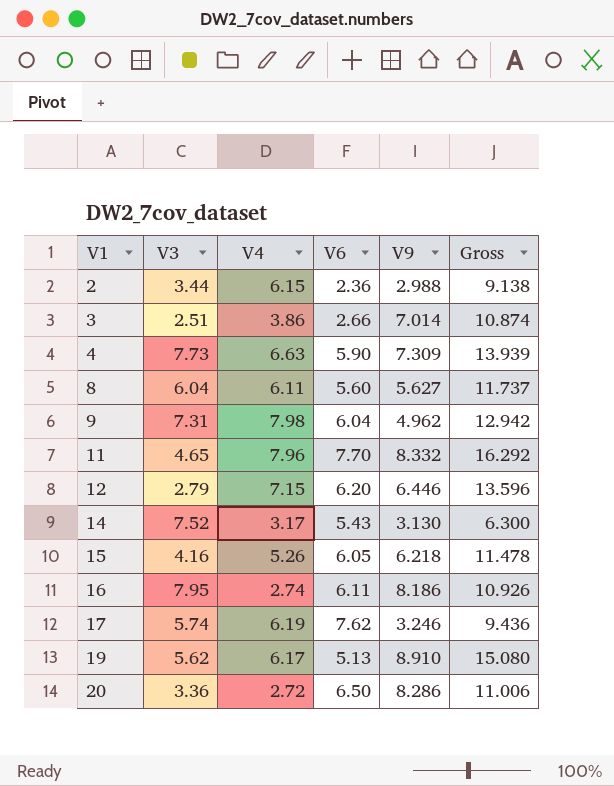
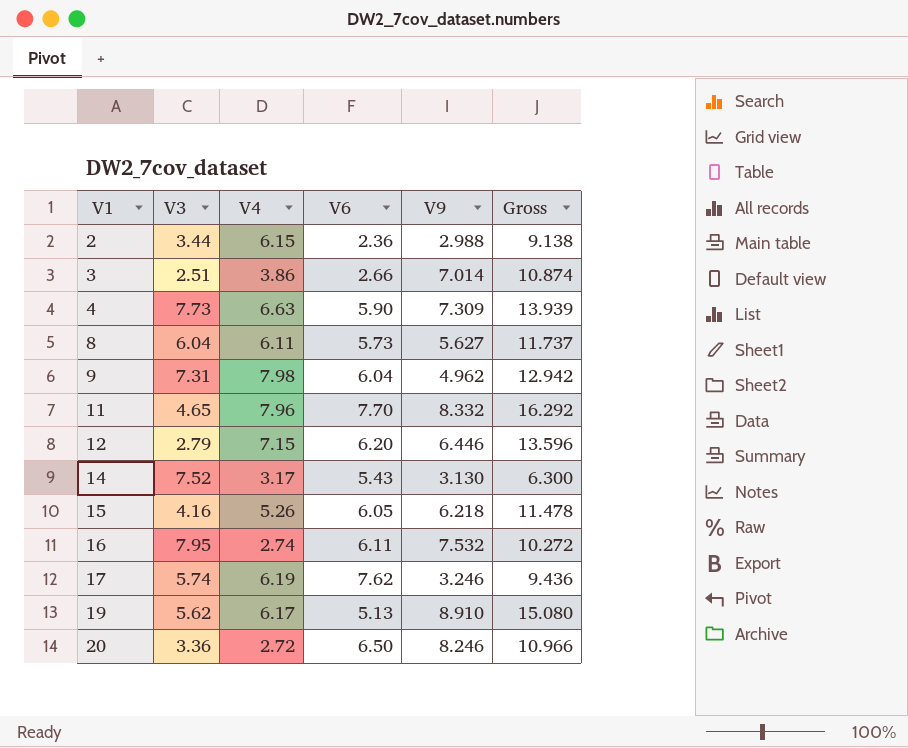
8 | V6: 5.60 -> 5.73
16 | V9: 8.186 -> 7.532
16 | Gross: 10.926 -> 10.272
20 | V9: 8.286 -> 8.246
20 | Gross: 11.006 -> 10.966

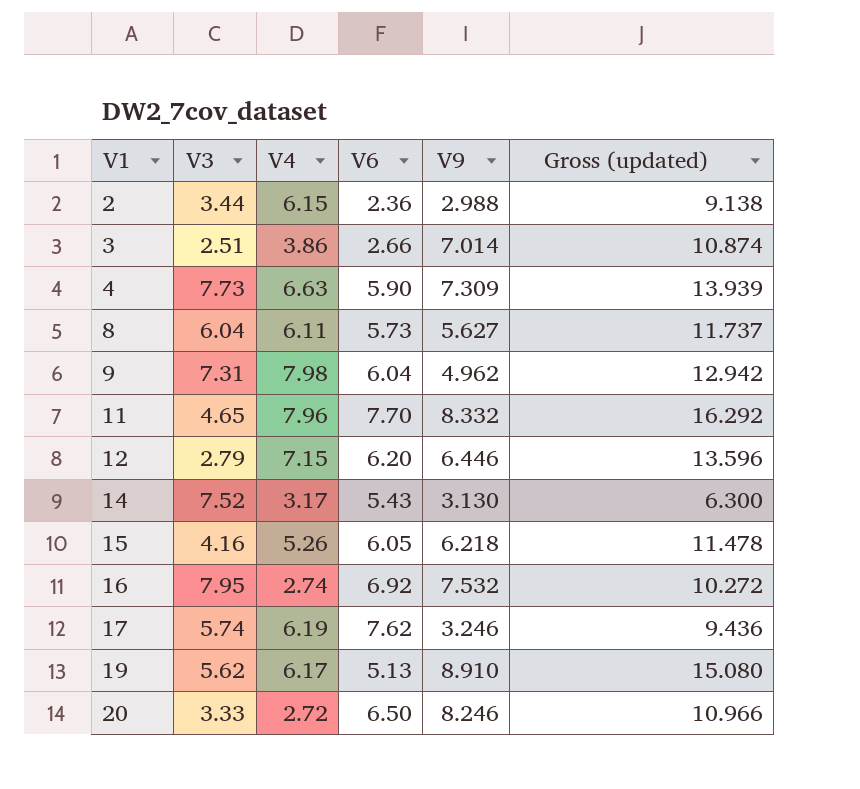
column name: Gross -> Gross (updated)
16 | V6: 6.11 -> 6.92
20 | V3: 3.36 -> 3.33

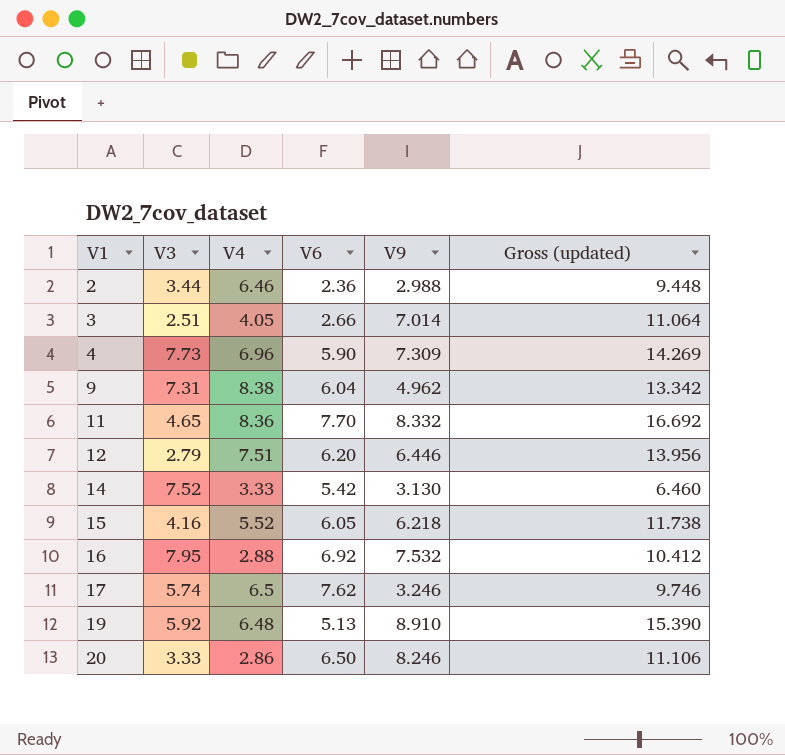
row 8: 6.04 | 6.11 | 5.73 | 5.627 | 11.737 -> none
2 | V4: 6.15 -> 6.46
2 | Gross (updated): 9.138 -> 9.448
3 | V4: 3.86 -> 4.05
3 | Gross (updated): 10.874 -> 11.064
4 | V4: 6.63 -> 6.96
4 | Gross (updated): 13.939 -> 14.269
9 | V4: 7.98 -> 8.38
9 | Gross (updated): 12.942 -> 13.342
11 | V4: 7.96 -> 8.36
11 | Gross (updated): 16.292 -> 16.692
12 | V4: 7.15 -> 7.51
12 | Gross (updated): 13.596 -> 13.956
14 | V4: 3.17 -> 3.33
14 | V6: 5.43 -> 5.42
14 | Gross (updated): 6.300 -> 6.460
15 | V4: 5.26 -> 5.52
15 | Gross (updated): 11.478 -> 11.738
16 | V4: 2.74 -> 2.88
16 | Gross (updated): 10.272 -> 10.412
17 | V4: 6.19 -> 6.5
17 | Gross (updated): 9.436 -> 9.746
19 | V3: 5.62 -> 5.92
19 | V4: 6.17 -> 6.48
19 | Gross (updated): 15.080 -> 15.390
20 | V4: 2.72 -> 2.86
20 | Gross (updated): 10.966 -> 11.106

